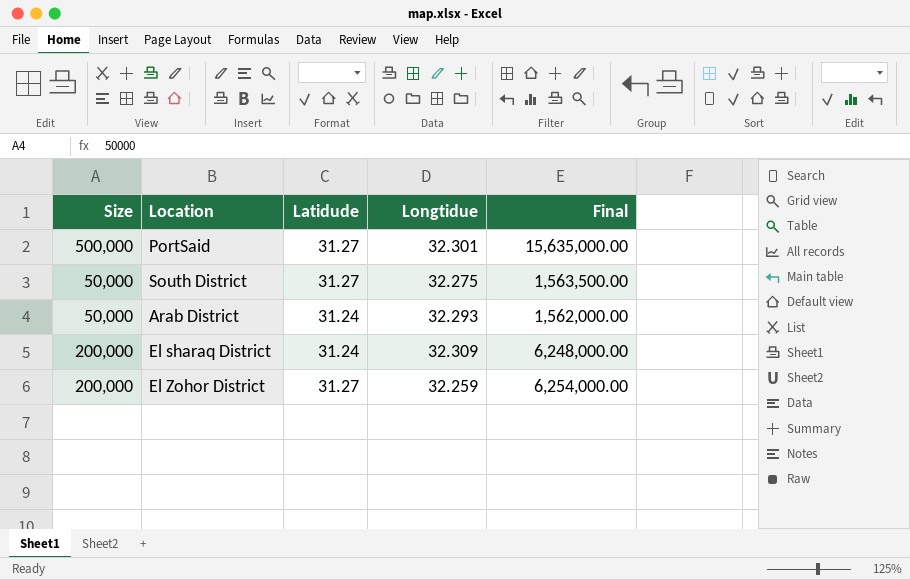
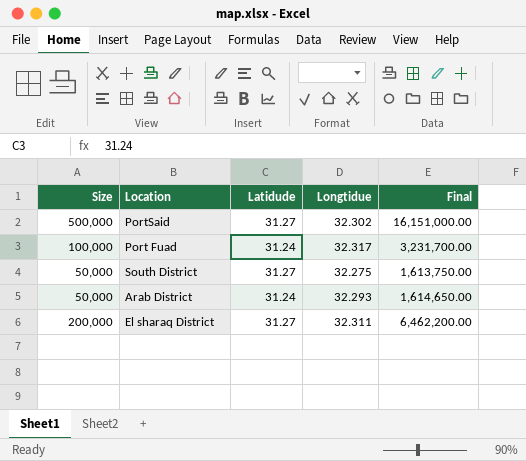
column Final | formula: [Size] * [Latidude] -> [Size] * [Longtidue]
row El Zohor District: 200,000 | 31.27 | 32.259 | 6,254,000.00 -> none
PortSaid | Longtidue: 32.301 -> 32.302
row Port Fuad: none -> 100,000 | 31.24 | 32.317 | 3,231,700.00
El sharaq District | Latidude: 31.24 -> 31.27
El sharaq District | Longtidue: 32.309 -> 32.311

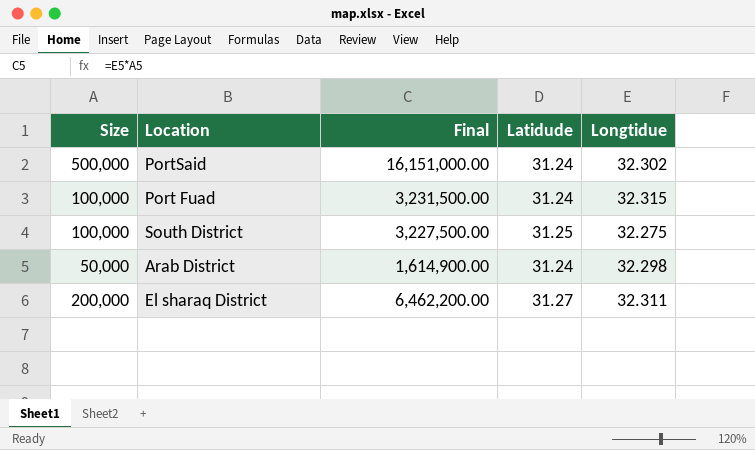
column Final | position: 5 -> 3
PortSaid | Latidude: 31.27 -> 31.24
Port Fuad | Final: 3,231,700.00 -> 3,231,500.00
Port Fuad | Longtidue: 32.317 -> 32.315
South District | Size: 50,000 -> 100,000
South District | Final: 1,613,750.00 -> 3,227,500.00
South District | Latidude: 31.27 -> 31.25
Arab District | Final: 1,614,650.00 -> 1,614,900.00
Arab District | Longtidue: 32.293 -> 32.298

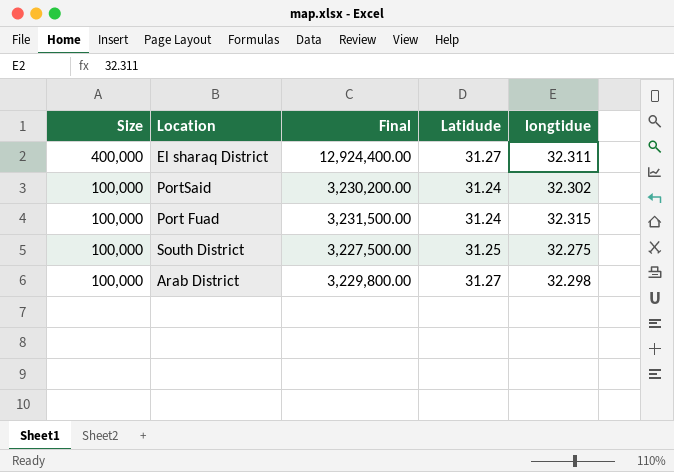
row order: none -> Size descending
column name: Longtidue -> longtidue
El sharaq District | Size: 200,000 -> 400,000
El sharaq District | Final: 6,462,200.00 -> 12,924,400.00
PortSaid | Size: 500,000 -> 100,000
PortSaid | Final: 16,151,000.00 -> 3,230,200.00
Arab District | Size: 50,000 -> 100,000
Arab District | Final: 1,614,900.00 -> 3,229,800.00
Arab District | Latidude: 31.24 -> 31.27

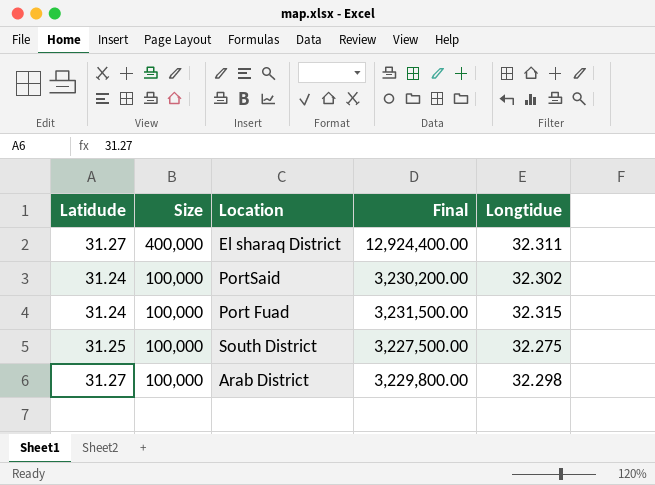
column Latidude | position: 4 -> 1
column name: longtidue -> Longtidue

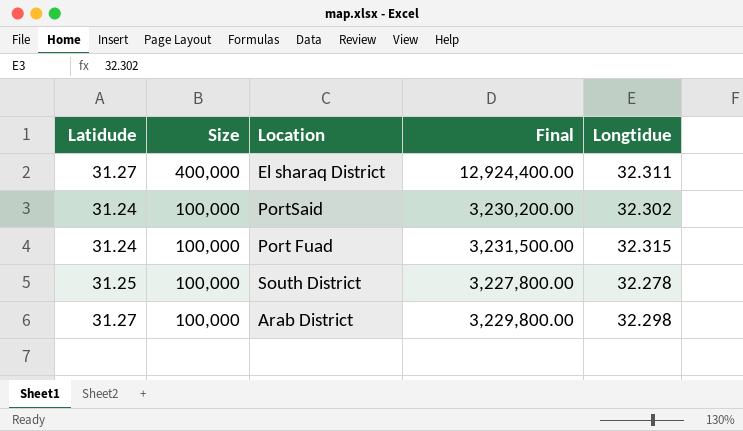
South District | Final: 3,227,500.00 -> 3,227,800.00
South District | Longtidue: 32.275 -> 32.278

